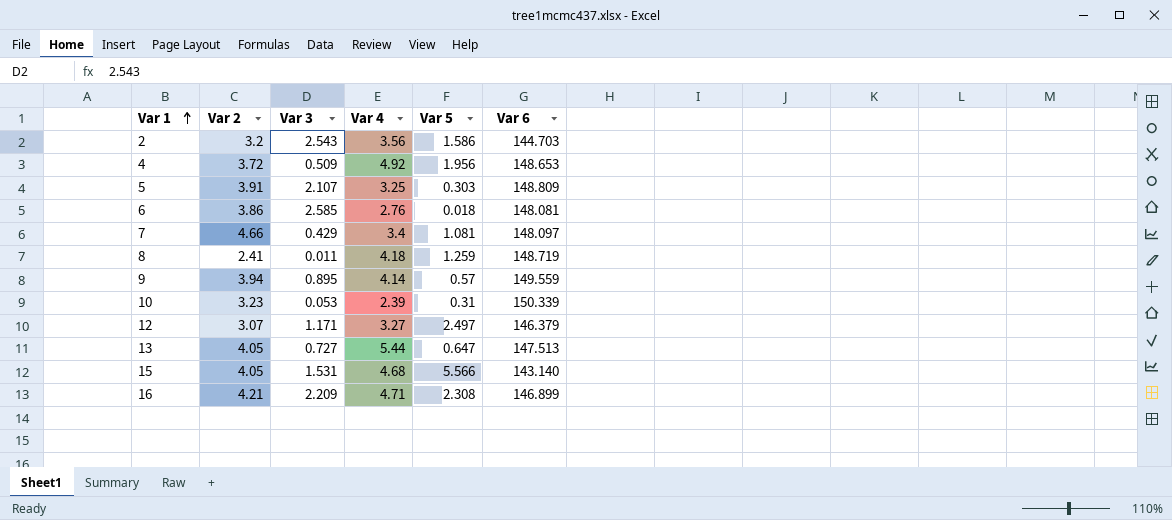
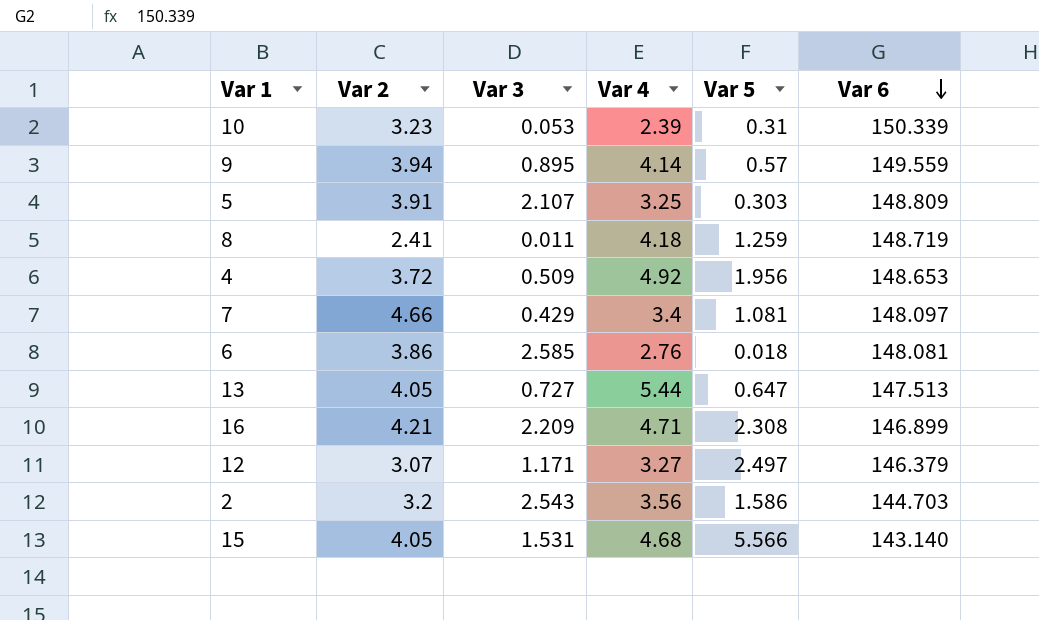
row order: Var 1 ascending -> Var 6 descending

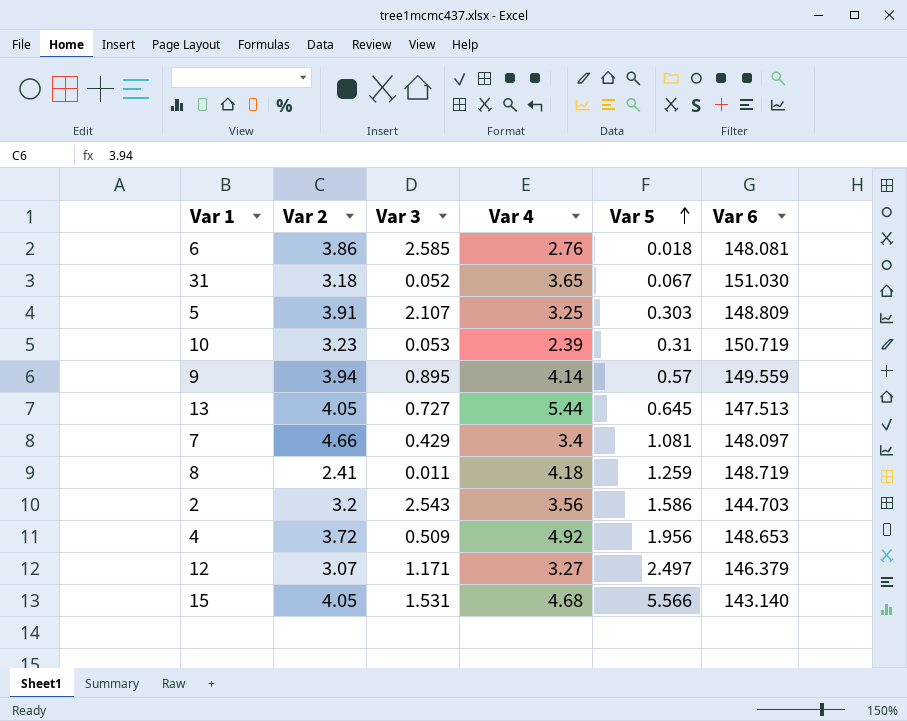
row order: Var 6 descending -> Var 5 ascending
row 16: 4.21 | 2.209 | 4.71 | 2.308 | 146.899 -> none
row 31: none -> 3.18 | 0.052 | 3.65 | 0.067 | 151.030
10 | Var 6: 150.339 -> 150.719
13 | Var 5: 0.647 -> 0.645

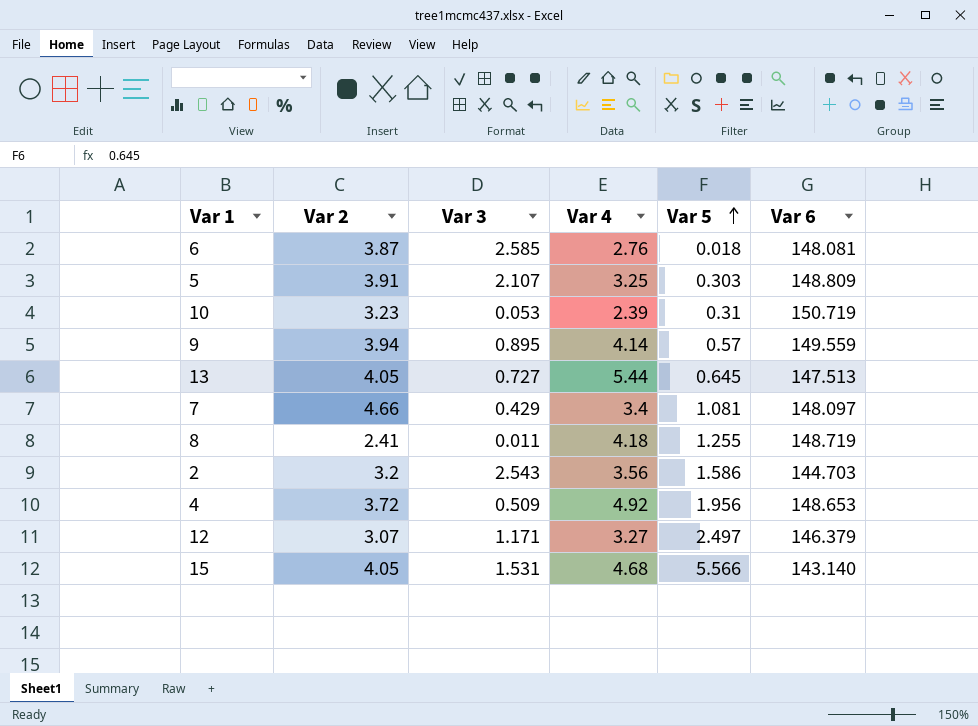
row 31: 3.18 | 0.052 | 3.65 | 0.067 | 151.030 -> none
6 | Var 2: 3.86 -> 3.87
8 | Var 5: 1.259 -> 1.255

